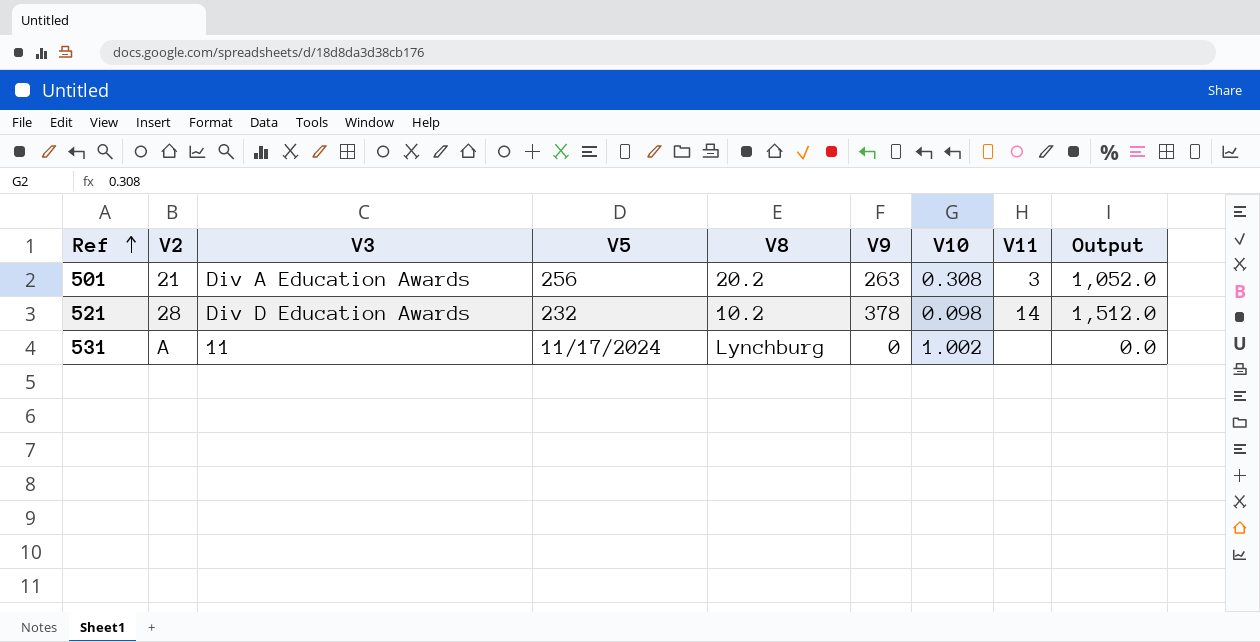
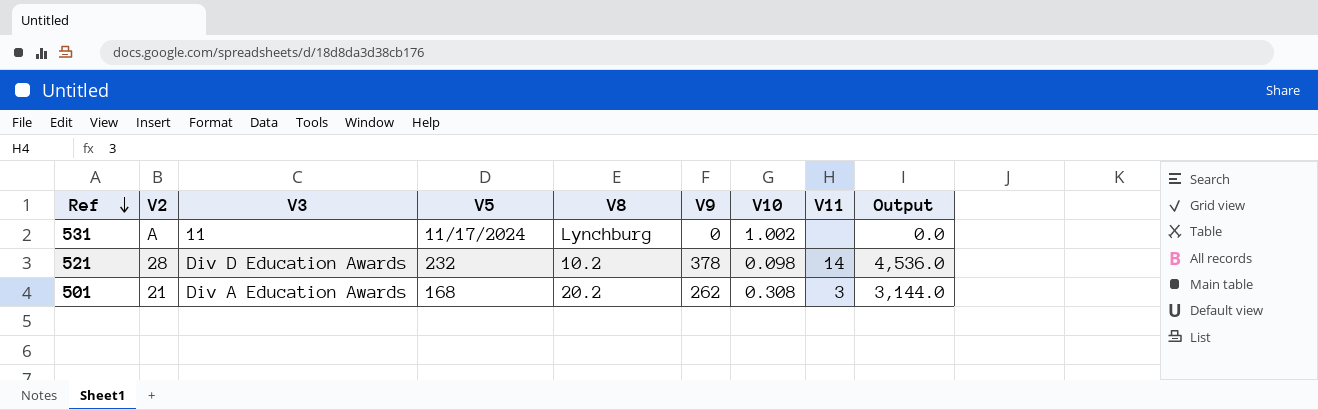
row order: Ref ascending -> Ref descending
column Output | formula: [V9] * 4 -> [V9] * 12
501 | V5: 256 -> 168
501 | V9: 263 -> 262

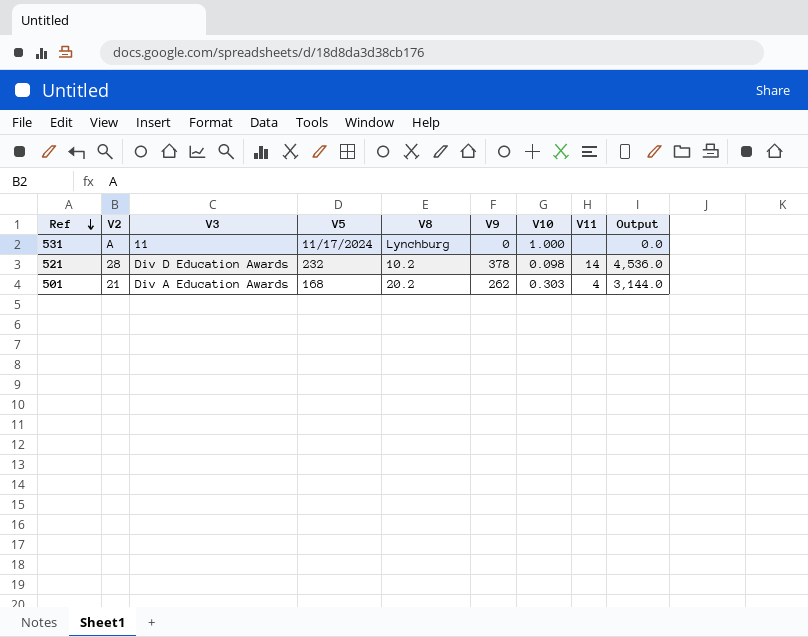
531 | V10: 1.002 -> 1.000
501 | V10: 0.308 -> 0.303
501 | V11: 3 -> 4

